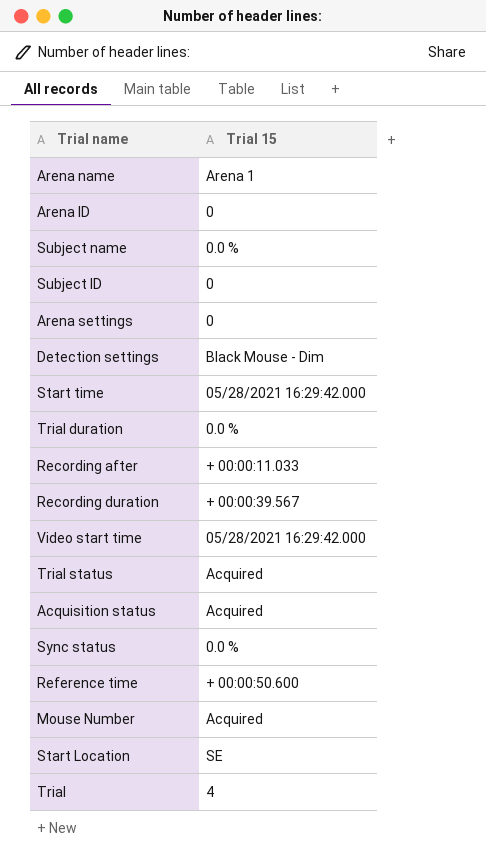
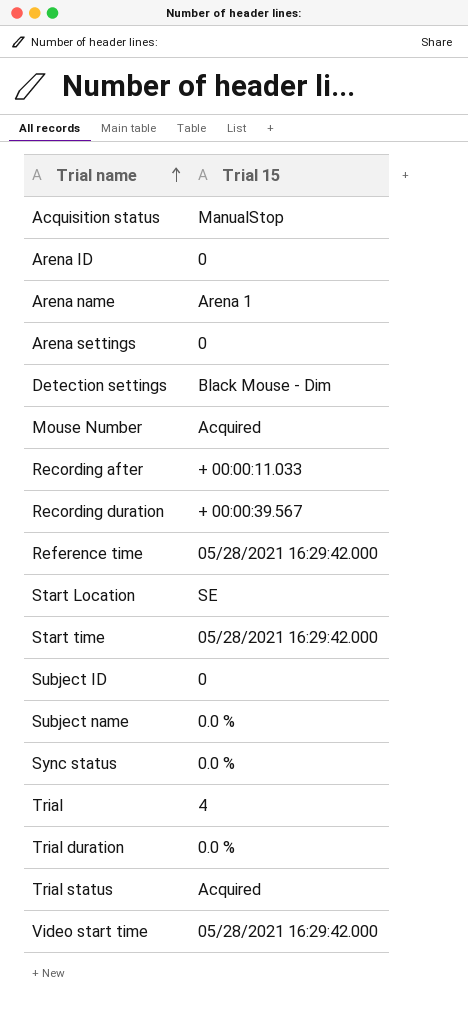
row order: none -> Trial name ascending
Acquisition status | Trial 15: Acquired -> ManualStop
Reference time | Trial 15: + 00:00:50.600 -> 05/28/2021 16:29:42.000

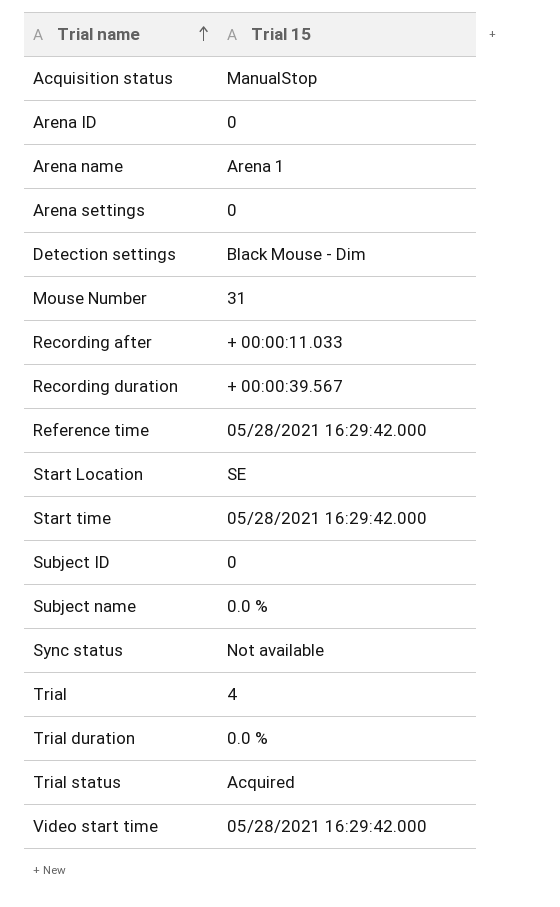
Mouse Number | Trial 15: Acquired -> 31
Sync status | Trial 15: 0.0 % -> Not available

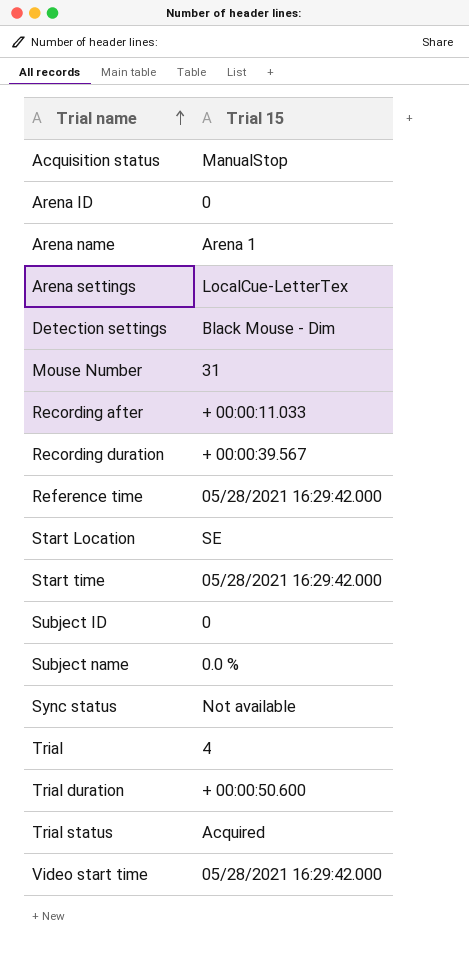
Arena settings | Trial 15: 0 -> LocalCue-LetterTex
Trial duration | Trial 15: 0.0 % -> + 00:00:50.600

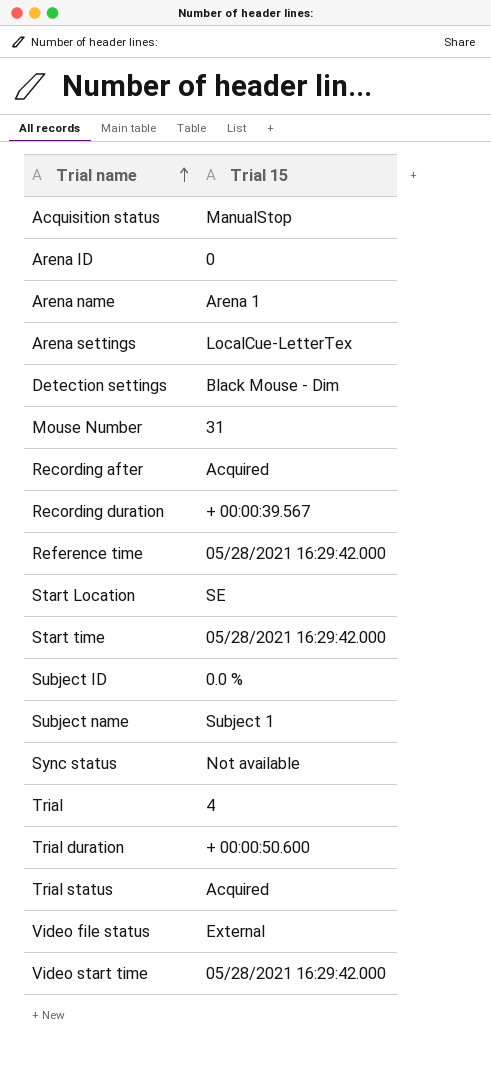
Recording after | Trial 15: + 00:00:11.033 -> Acquired
Subject ID | Trial 15: 0 -> 0.0 %
Subject name | Trial 15: 0.0 % -> Subject 1
row Video file status: none -> External

